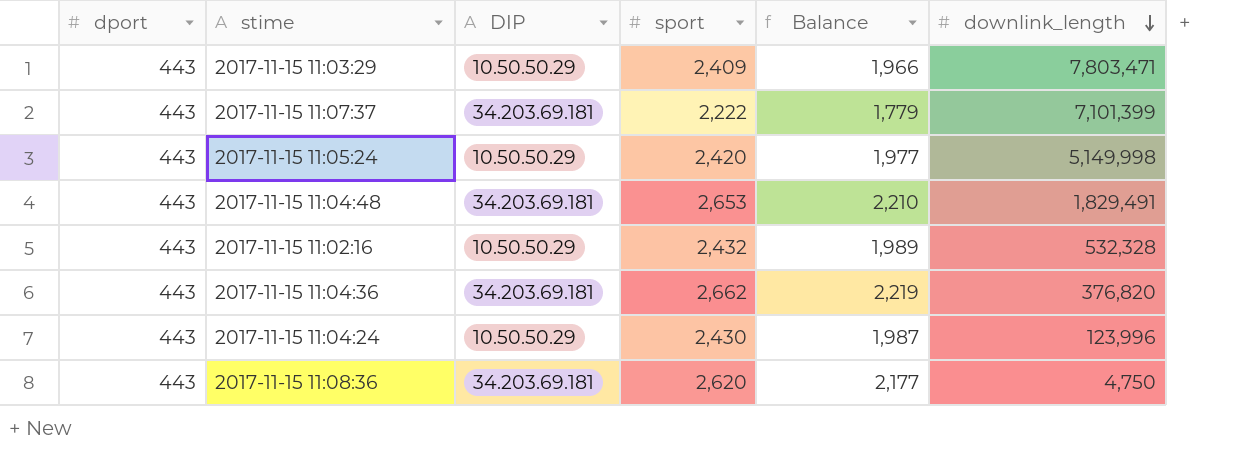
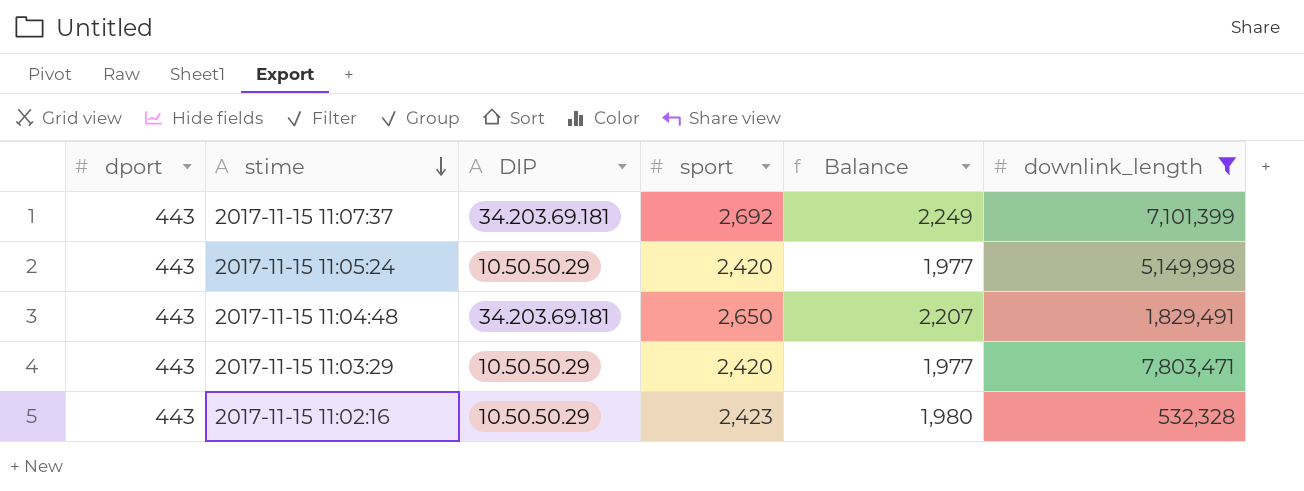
filter: none -> downlink_length >= 532,328
row order: downlink_length descending -> stime descending
2017-11-15 11:07:37 | sport: 2,222 -> 2,692
2017-11-15 11:07:37 | Balance: 1,779 -> 2,249
2017-11-15 11:04:48 | sport: 2,653 -> 2,650
2017-11-15 11:04:48 | Balance: 2,210 -> 2,207
2017-11-15 11:03:29 | sport: 2,409 -> 2,420
2017-11-15 11:03:29 | Balance: 1,966 -> 1,977
2017-11-15 11:02:16 | sport: 2,432 -> 2,423
2017-11-15 11:02:16 | Balance: 1,989 -> 1,980

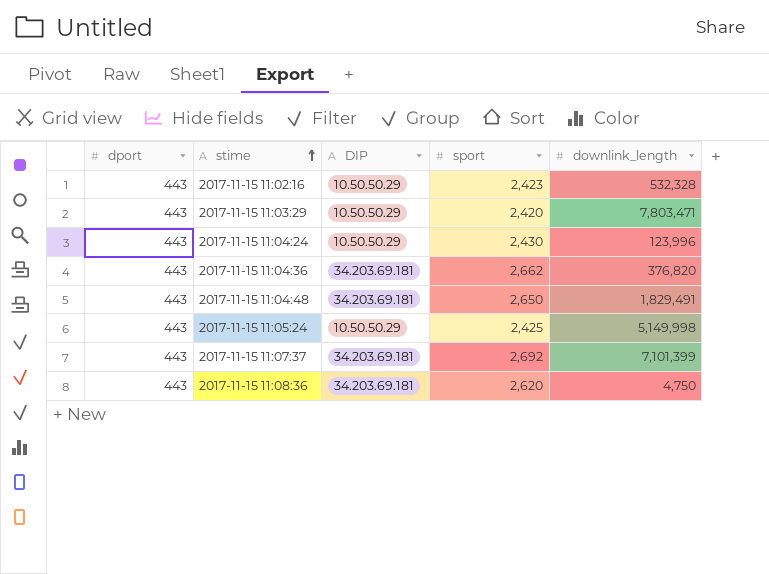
filter: downlink_length >= 532,328 -> none
row order: stime descending -> stime ascending
column Balance | formula: [sport] - [dport] -> none
2017-11-15 11:05:24 | sport: 2,420 -> 2,425

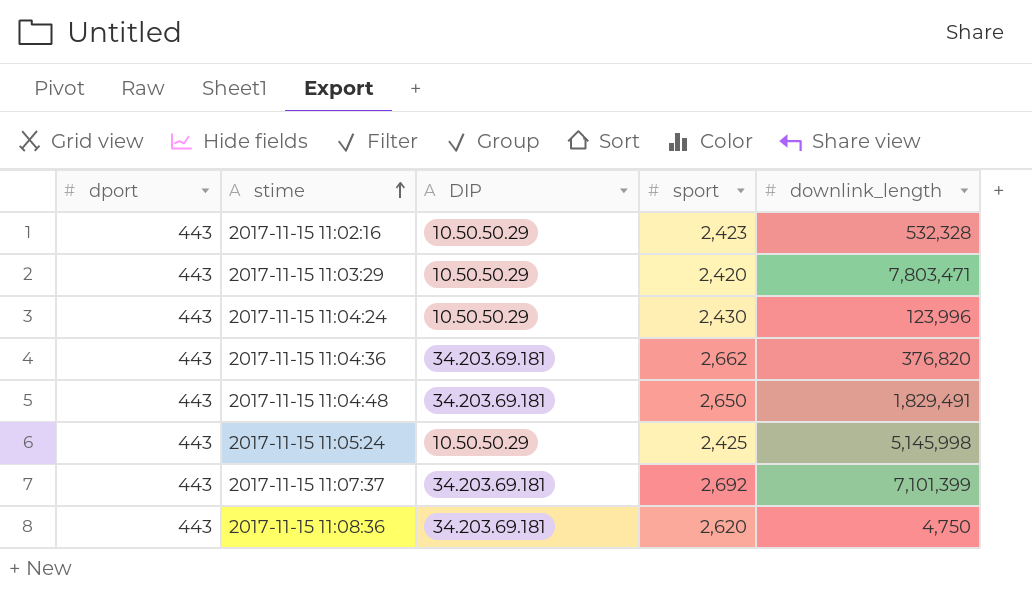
2017-11-15 11:05:24 | downlink_length: 5,149,998 -> 5,145,998

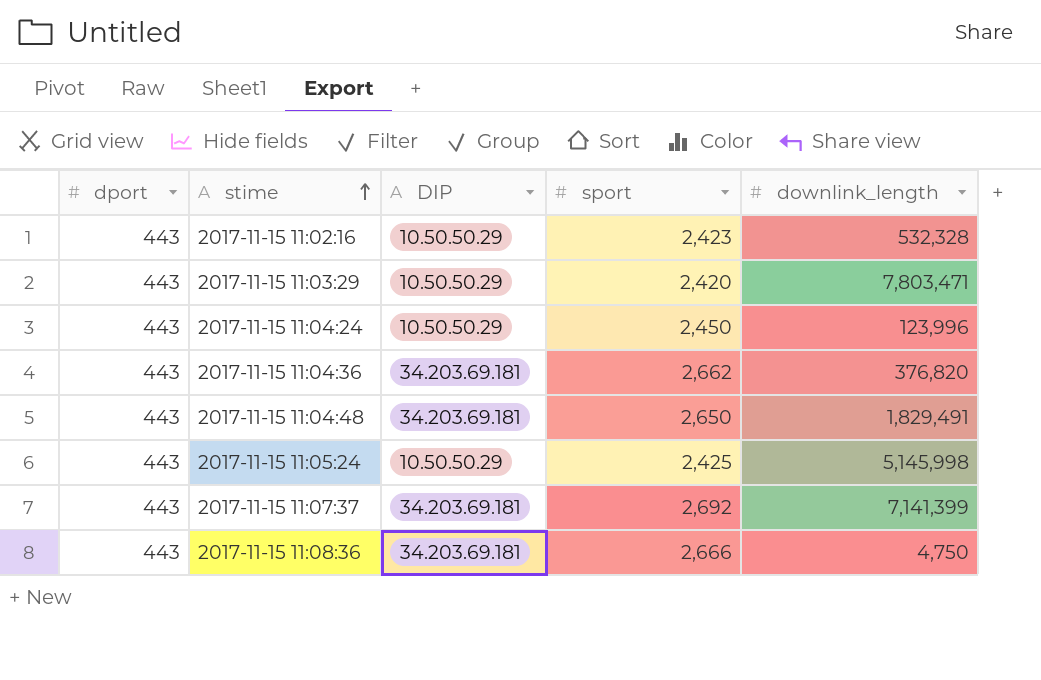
2017-11-15 11:04:24 | sport: 2,430 -> 2,450
2017-11-15 11:07:37 | downlink_length: 7,101,399 -> 7,141,399
2017-11-15 11:08:36 | sport: 2,620 -> 2,666

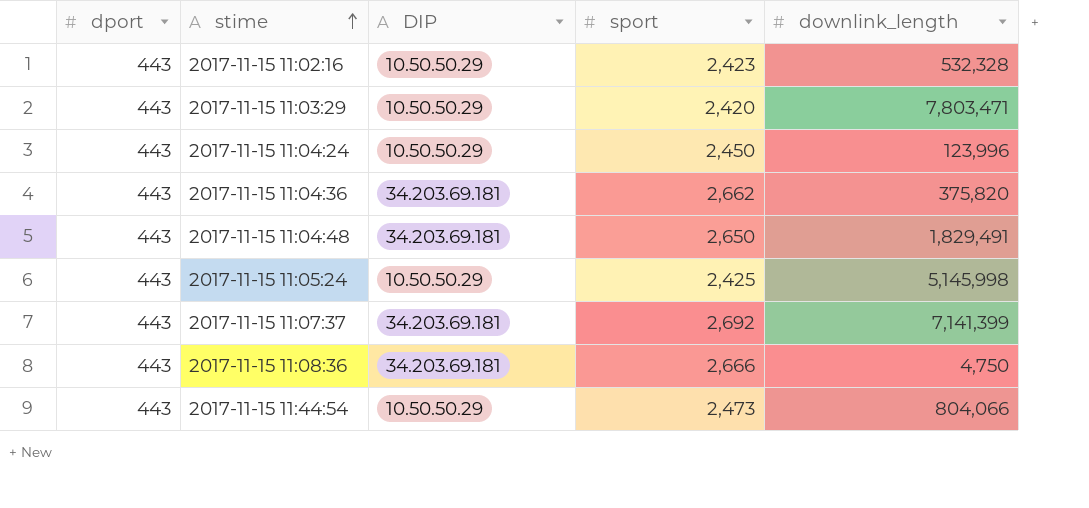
2017-11-15 11:04:36 | downlink_length: 376,820 -> 375,820
row 2017-11-15 11:44:54: none -> 443 | 10.50.50.29 | 2,473 | 804,066

